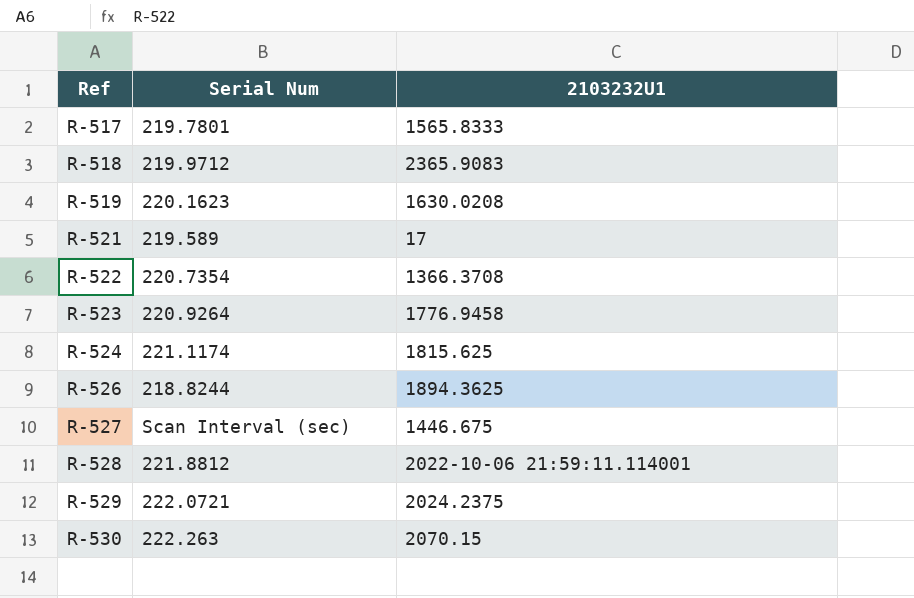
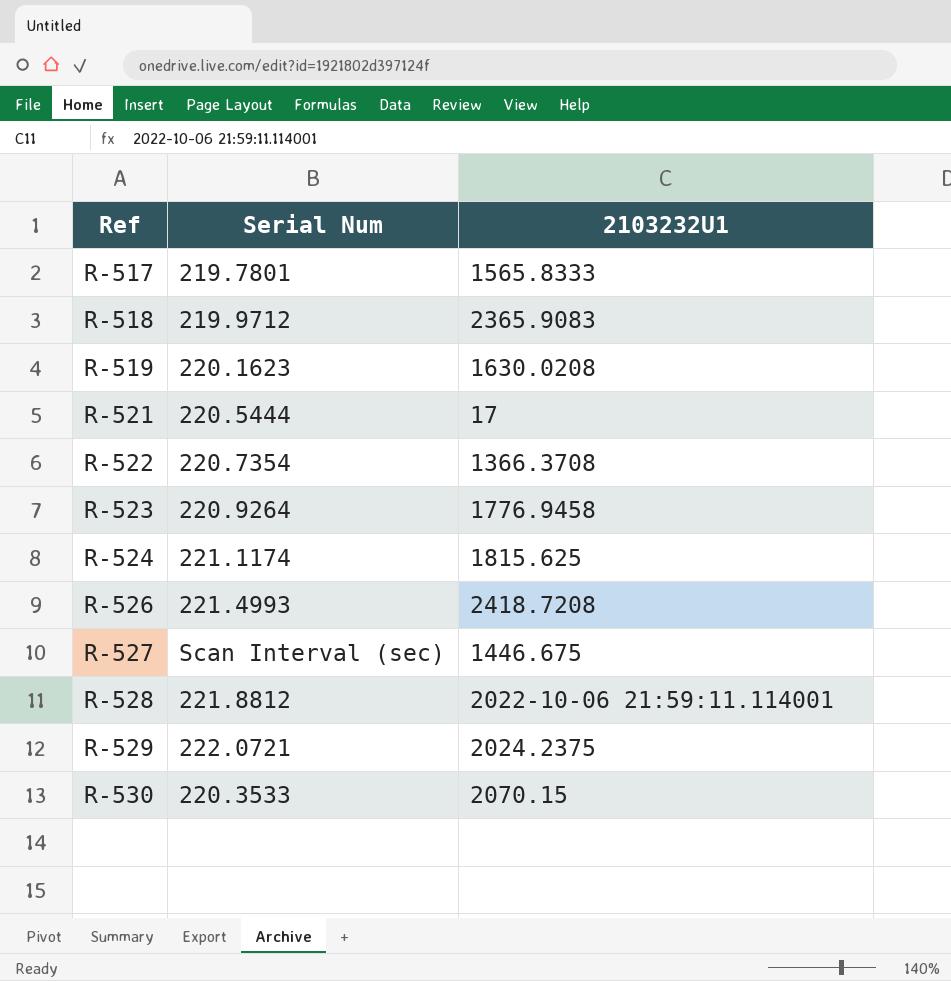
R-521 | Serial Num: 219.589 -> 220.5444
R-526 | Serial Num: 218.8244 -> 221.4993
R-526 | 2103232U1: 1894.3625 -> 2418.7208
R-530 | Serial Num: 222.263 -> 220.3533

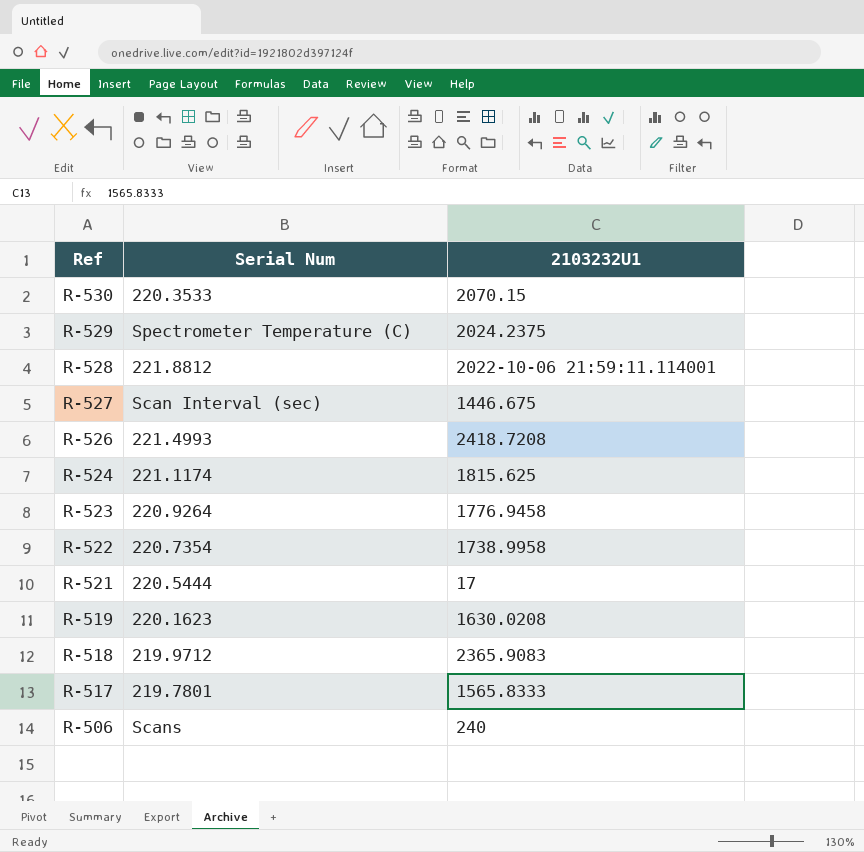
row order: Ref ascending -> Ref descending
R-529 | Serial Num: 222.0721 -> Spectrometer Temperature (C)
R-522 | 2103232U1: 1366.3708 -> 1738.9958
row R-506: none -> Scans | 240

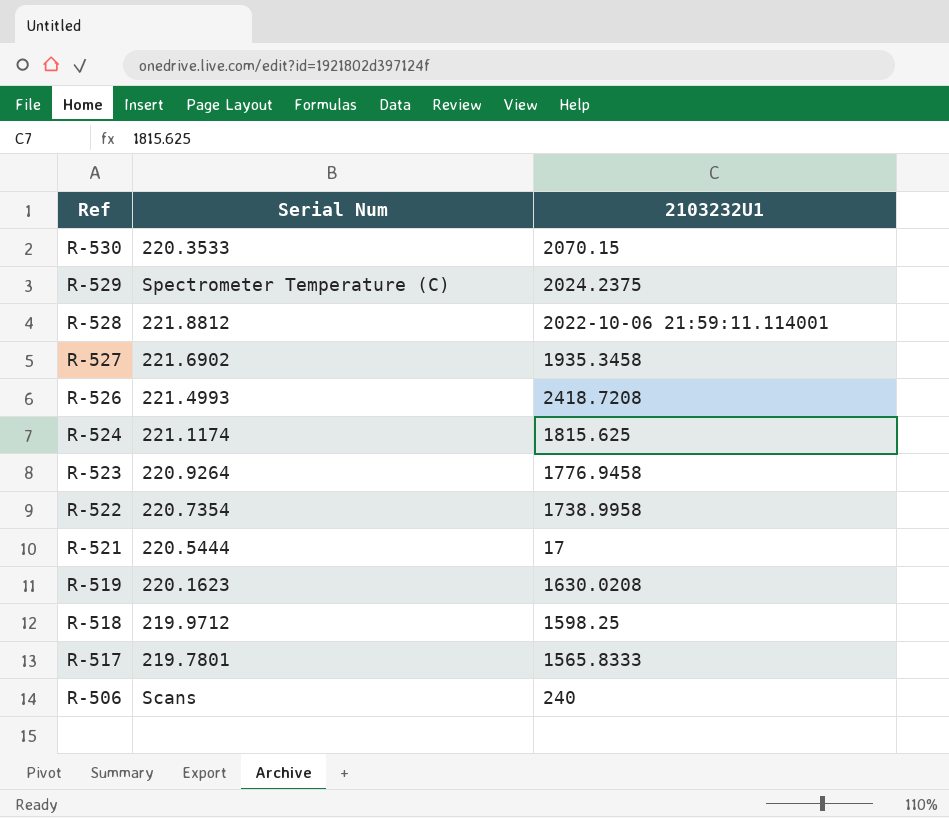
R-527 | Serial Num: Scan Interval (sec) -> 221.6902
R-527 | 2103232U1: 1446.675 -> 1935.3458
R-518 | 2103232U1: 2365.9083 -> 1598.25

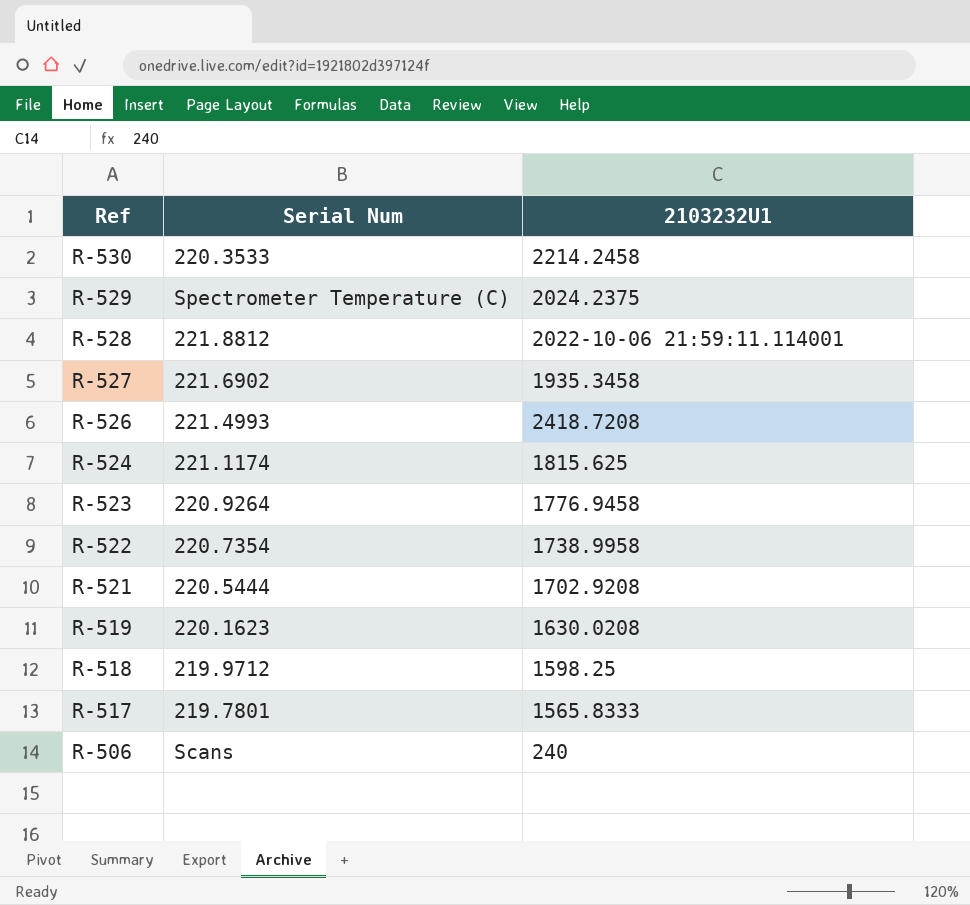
R-530 | 2103232U1: 2070.15 -> 2214.2458
R-521 | 2103232U1: 17 -> 1702.9208

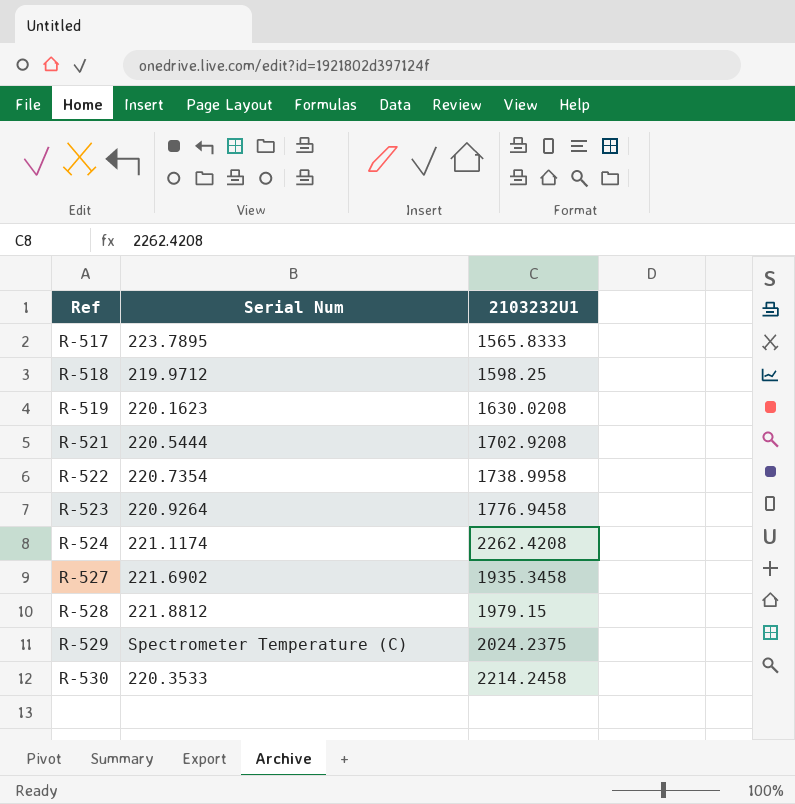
row order: Ref descending -> Ref ascending
row R-526: 221.4993 | 2418.7208 -> none
row R-506: Scans | 240 -> none
R-517 | Serial Num: 219.7801 -> 223.7895
R-524 | 2103232U1: 1815.625 -> 2262.4208
R-528 | 2103232U1: 2022-10-06 21:59:11.114001 -> 1979.15

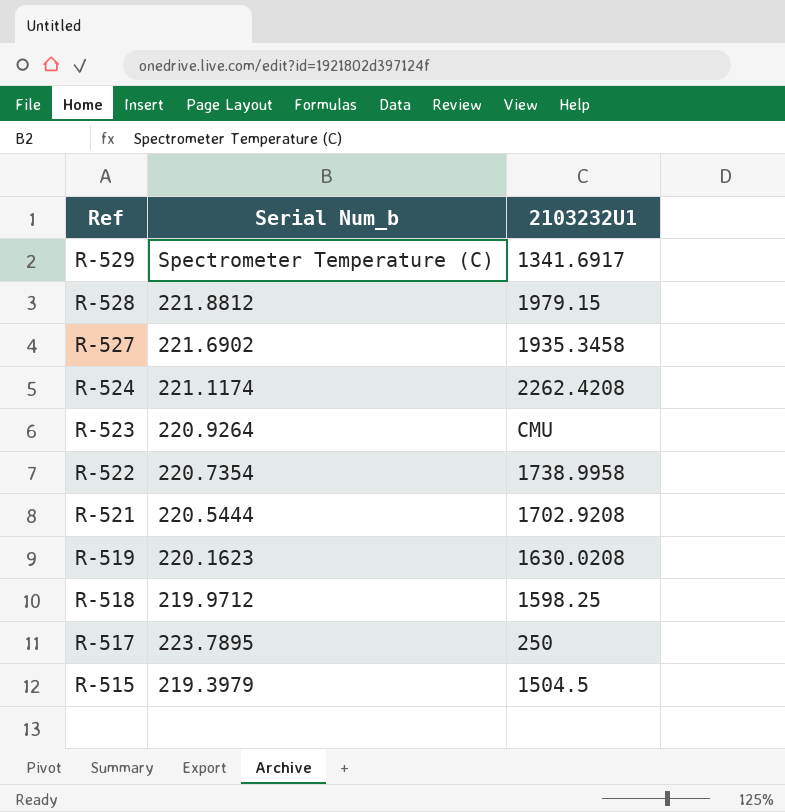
row order: Ref ascending -> Ref descending
column name: Serial Num -> Serial Num_b
row R-530: 220.3533 | 2214.2458 -> none
R-529 | 2103232U1: 2024.2375 -> 1341.6917
R-523 | 2103232U1: 1776.9458 -> CMU
R-517 | 2103232U1: 1565.8333 -> 250
row R-515: none -> 219.3979 | 1504.5

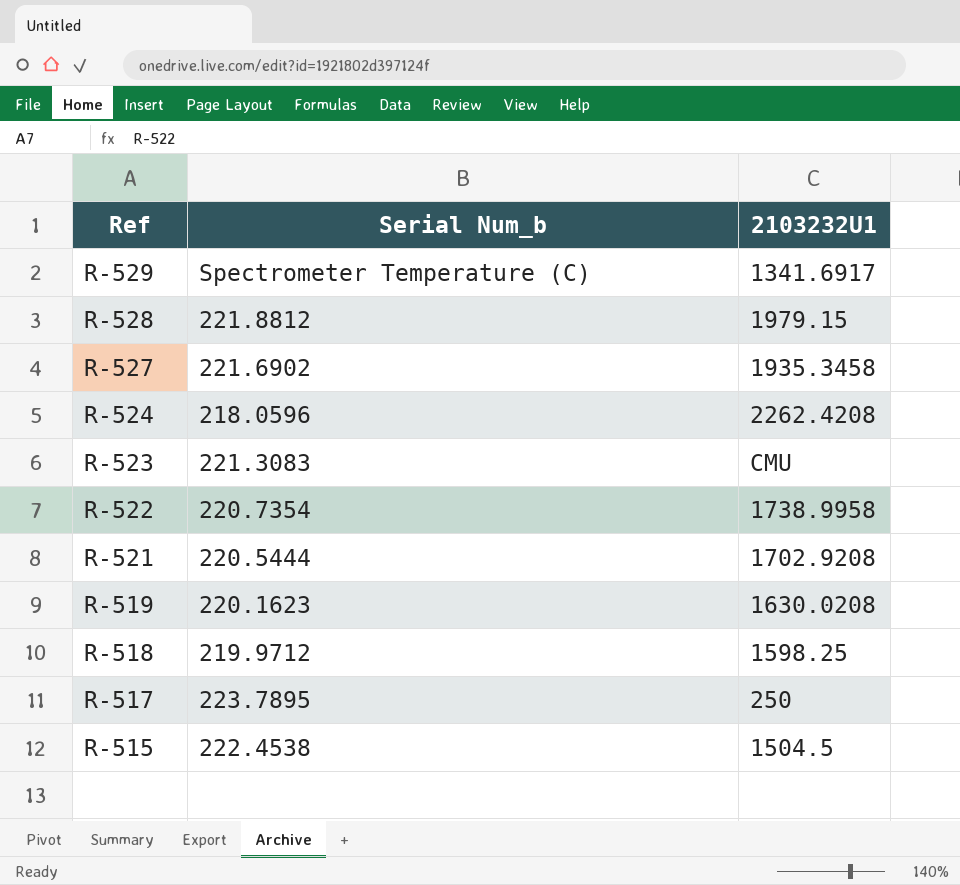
R-524 | Serial Num_b: 221.1174 -> 218.0596
R-523 | Serial Num_b: 220.9264 -> 221.3083
R-515 | Serial Num_b: 219.3979 -> 222.4538

